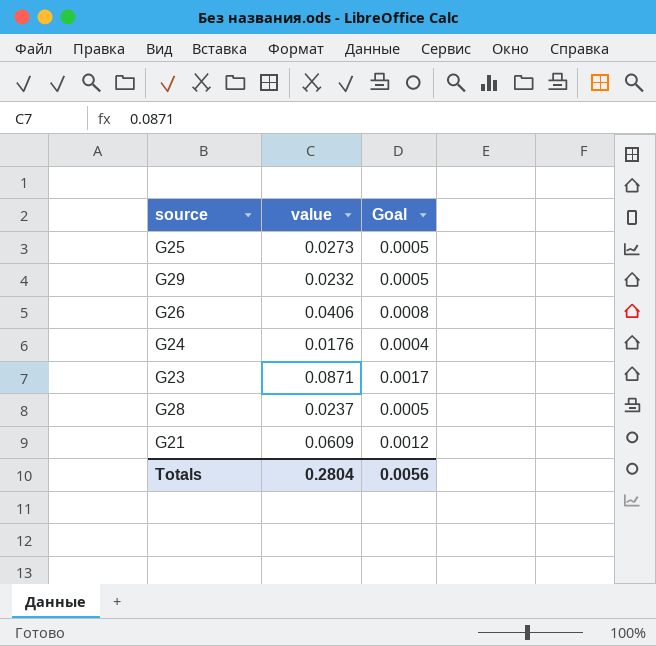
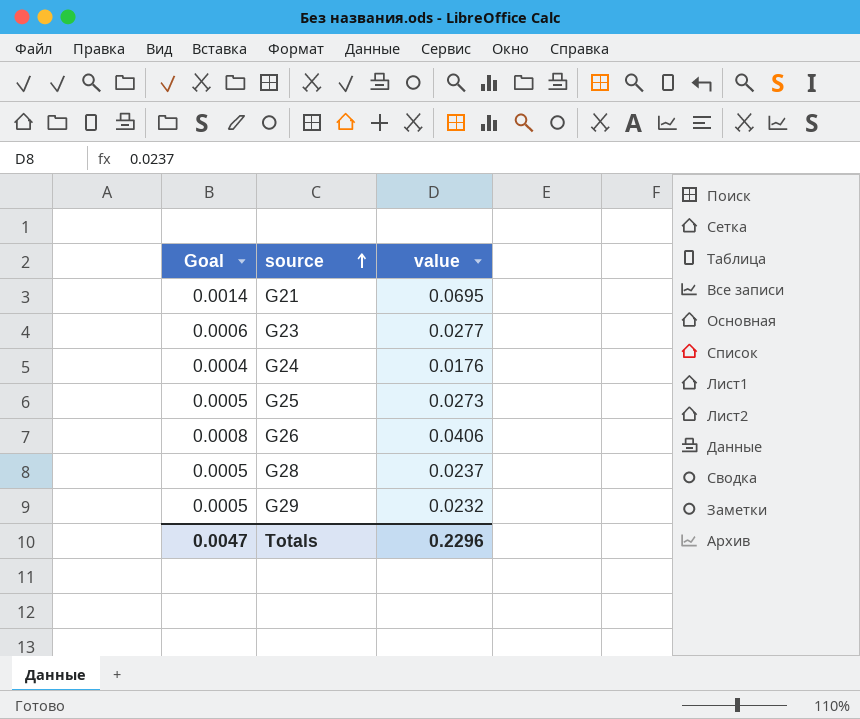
row order: none -> source ascending
column Goal | position: 3 -> 1
G21 | Goal: 0.0012 -> 0.0014
G21 | value: 0.0609 -> 0.0695
G23 | Goal: 0.0017 -> 0.0006
G23 | value: 0.0871 -> 0.0277
Totals | Goal: 0.0056 -> 0.0047
Totals | value: 0.2804 -> 0.2296

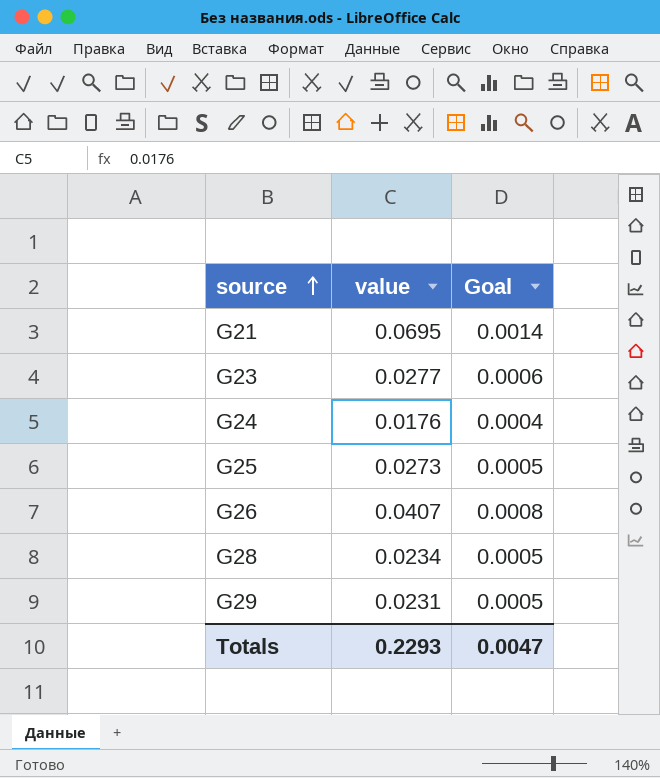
column Goal | position: 1 -> 3
G26 | value: 0.0406 -> 0.0407
G28 | value: 0.0237 -> 0.0234
G29 | value: 0.0232 -> 0.0231
Totals | value: 0.2296 -> 0.2293

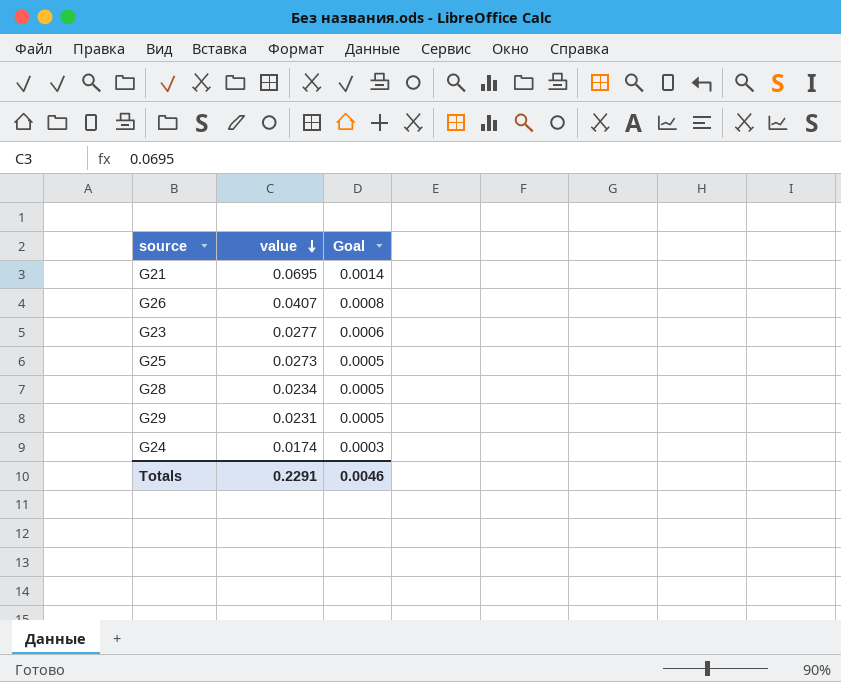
row order: source ascending -> value descending
G24 | value: 0.0176 -> 0.0174
G24 | Goal: 0.0004 -> 0.0003
Totals | value: 0.2293 -> 0.2291
Totals | Goal: 0.0047 -> 0.0046

